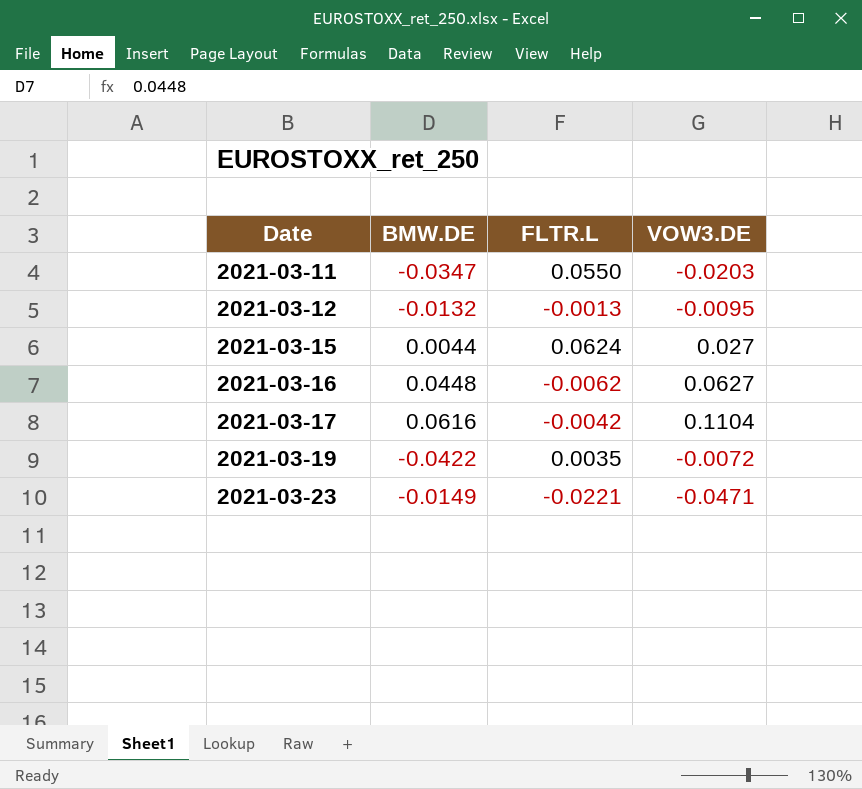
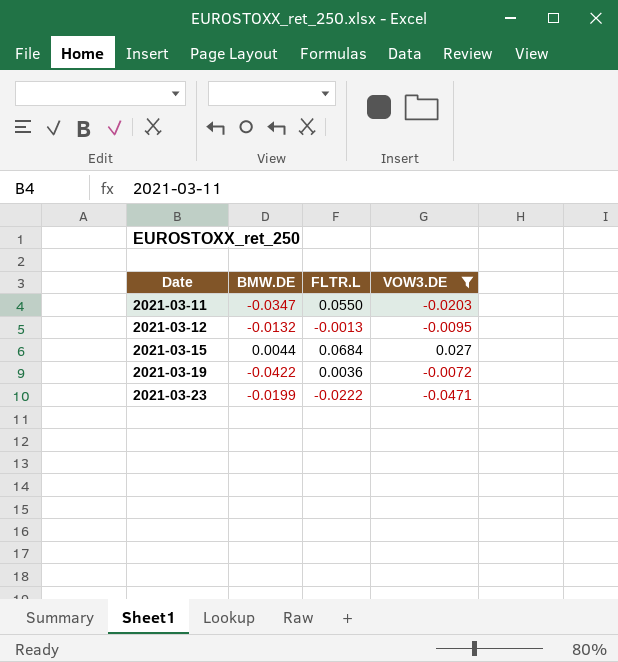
filter: none -> VOW3.DE <= 0.027
2021-03-15 | FLTR.L: 0.0624 -> 0.0684
2021-03-19 | FLTR.L: 0.0035 -> 0.0036
2021-03-23 | BMW.DE: -0.0149 -> -0.0199
2021-03-23 | FLTR.L: -0.0221 -> -0.0222

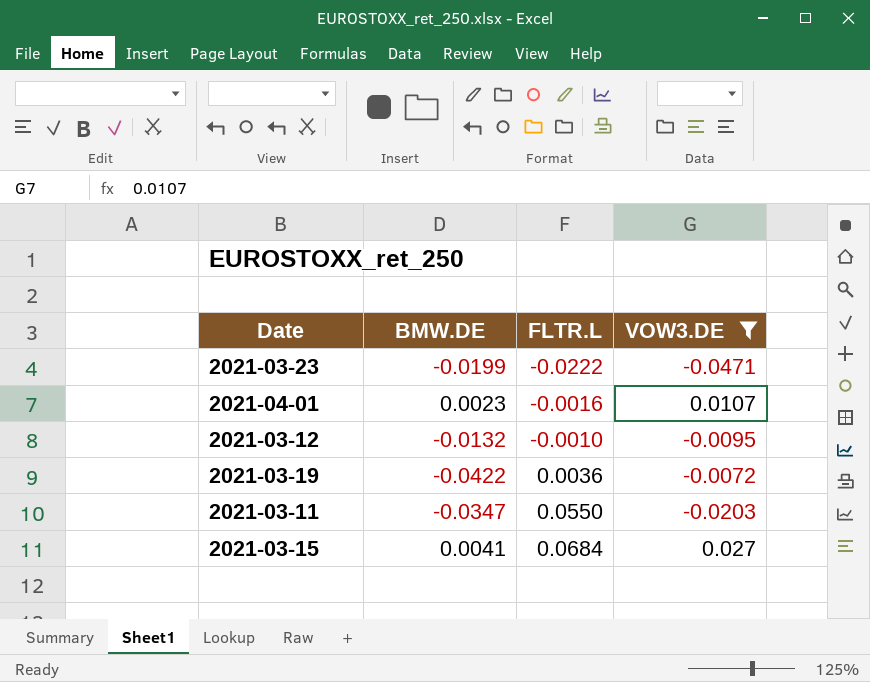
row order: Date ascending -> FLTR.L ascending
row 2021-04-01: none -> 0.0023 | -0.0016 | 0.0107
2021-03-12 | FLTR.L: -0.0013 -> -0.0010
2021-03-15 | BMW.DE: 0.0044 -> 0.0041

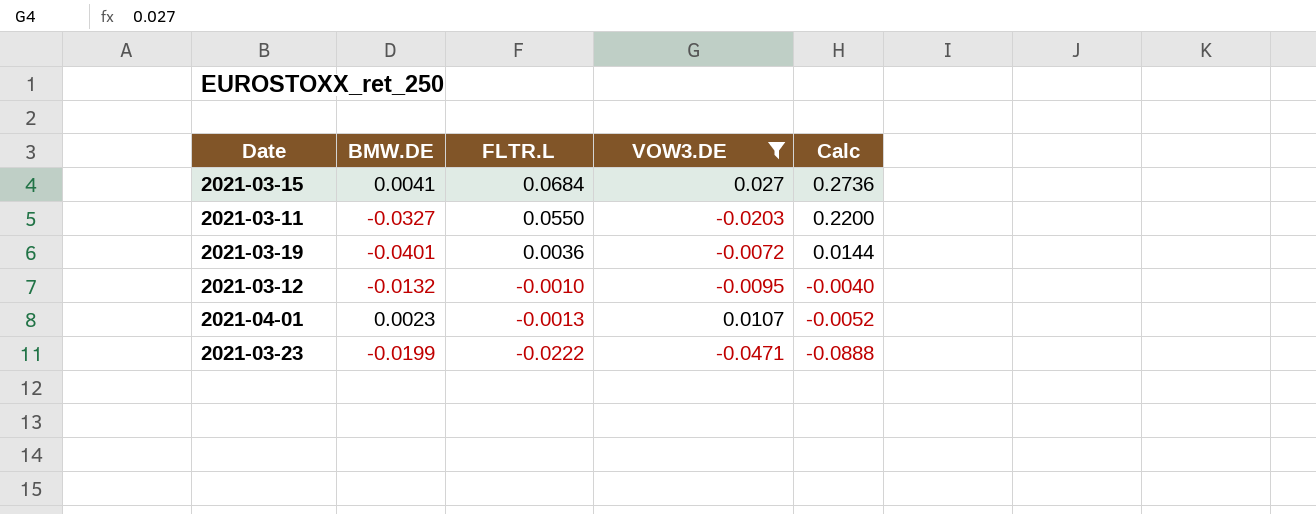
row order: FLTR.L ascending -> FLTR.L descending
column Calc | formula: none -> [FLTR.L] * 4
2021-03-11 | BMW.DE: -0.0347 -> -0.0327
2021-03-19 | BMW.DE: -0.0422 -> -0.0401
2021-04-01 | FLTR.L: -0.0016 -> -0.0013

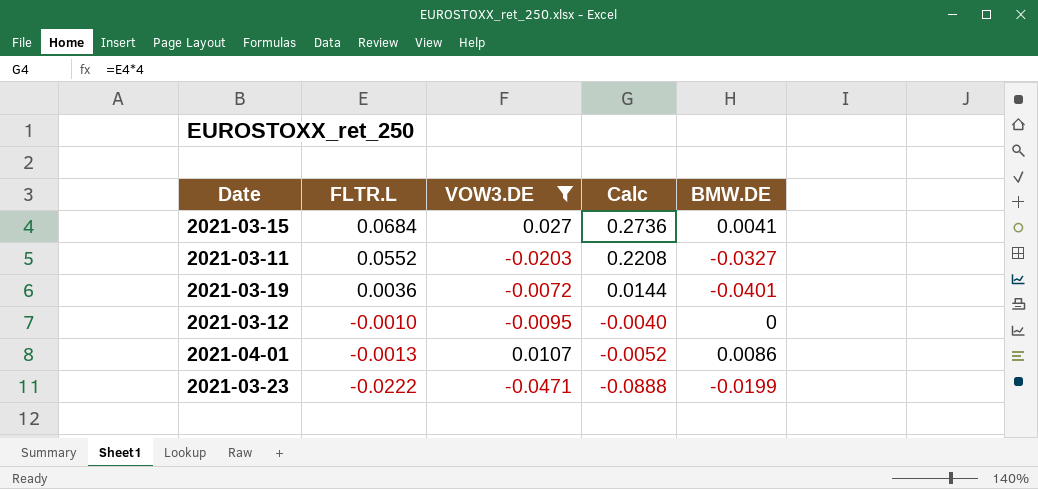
column BMW.DE | position: 2 -> 5
2021-03-11 | FLTR.L: 0.0550 -> 0.0552
2021-03-11 | Calc: 0.2200 -> 0.2208
2021-03-12 | BMW.DE: -0.0132 -> 0
2021-04-01 | BMW.DE: 0.0023 -> 0.0086

